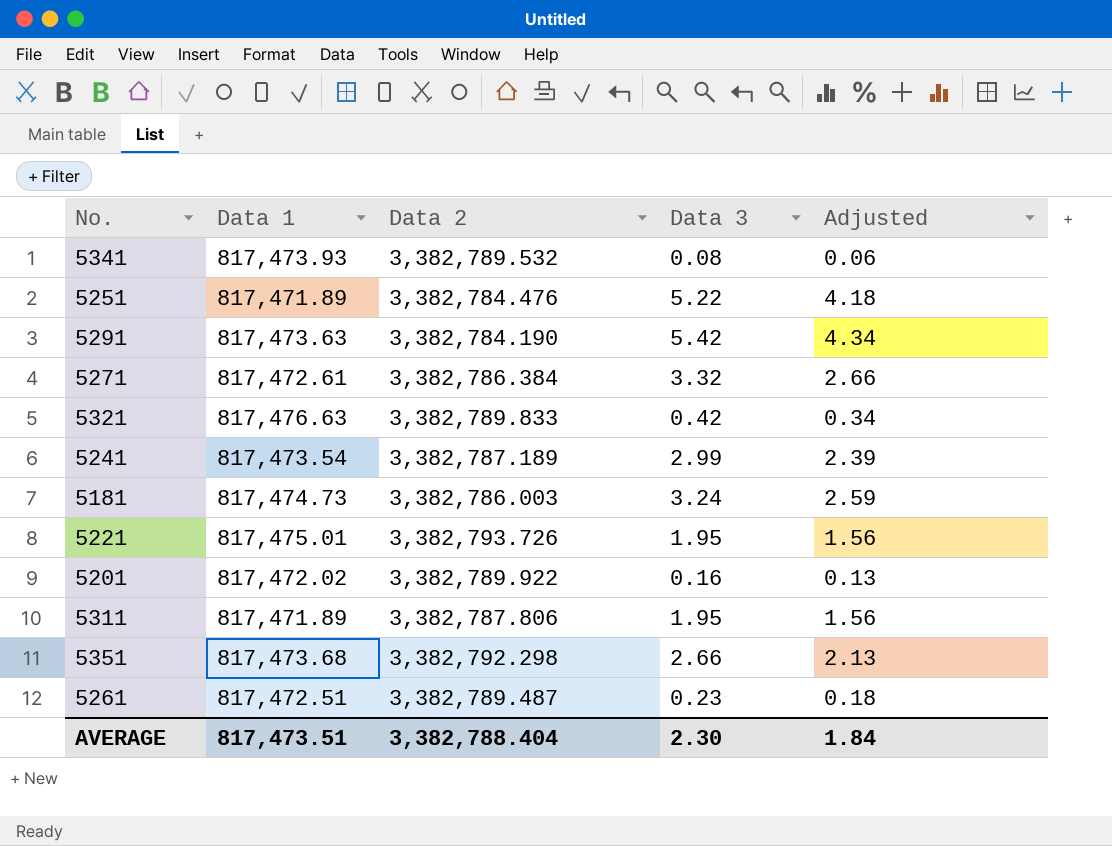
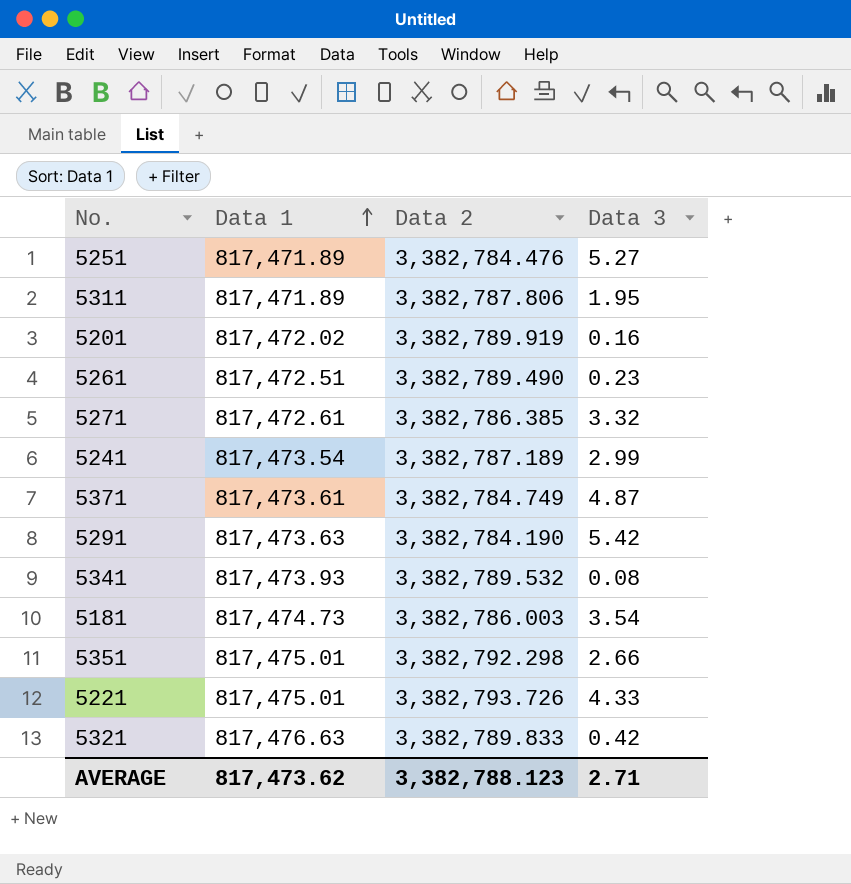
row order: none -> Data 1 ascending
column Adjusted | formula: [Data 3] * 0.8 -> none
5251 | Data 3: 5.22 -> 5.27
5201 | Data 2: 3,382,789.922 -> 3,382,789.919
5261 | Data 2: 3,382,789.487 -> 3,382,789.490
5271 | Data 2: 3,382,786.384 -> 3,382,786.385
row 5371: none -> 817,473.61 | 3,382,784.749 | 4.87
5181 | Data 3: 3.24 -> 3.54
5351 | Data 1: 817,473.68 -> 817,475.01
5221 | Data 3: 1.95 -> 4.33
AVERAGE | Data 1: 817,473.51 -> 817,473.62
AVERAGE | Data 2: 3,382,788.404 -> 3,382,788.123
AVERAGE | Data 3: 2.30 -> 2.71

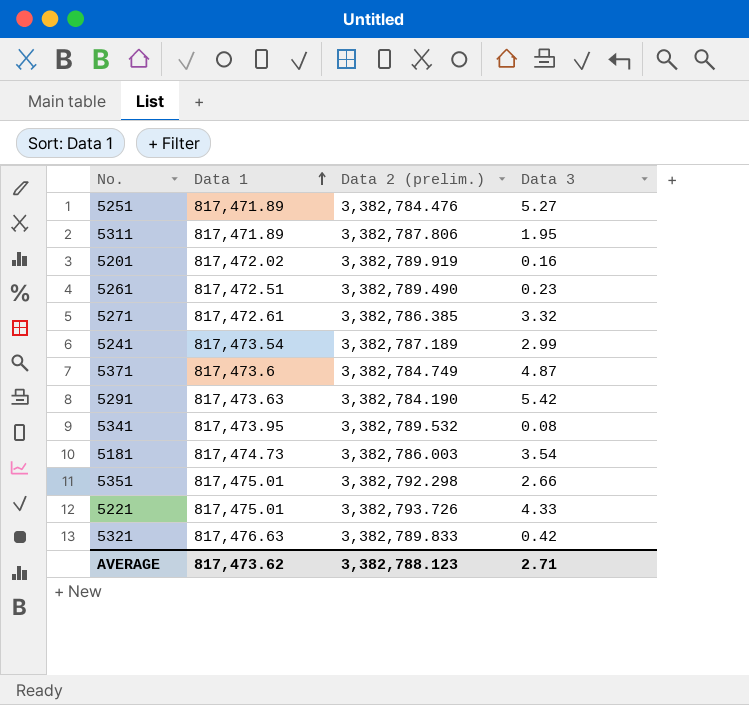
column name: Data 2 -> Data 2 (prelim.)
5371 | Data 1: 817,473.61 -> 817,473.6
5341 | Data 1: 817,473.93 -> 817,473.95

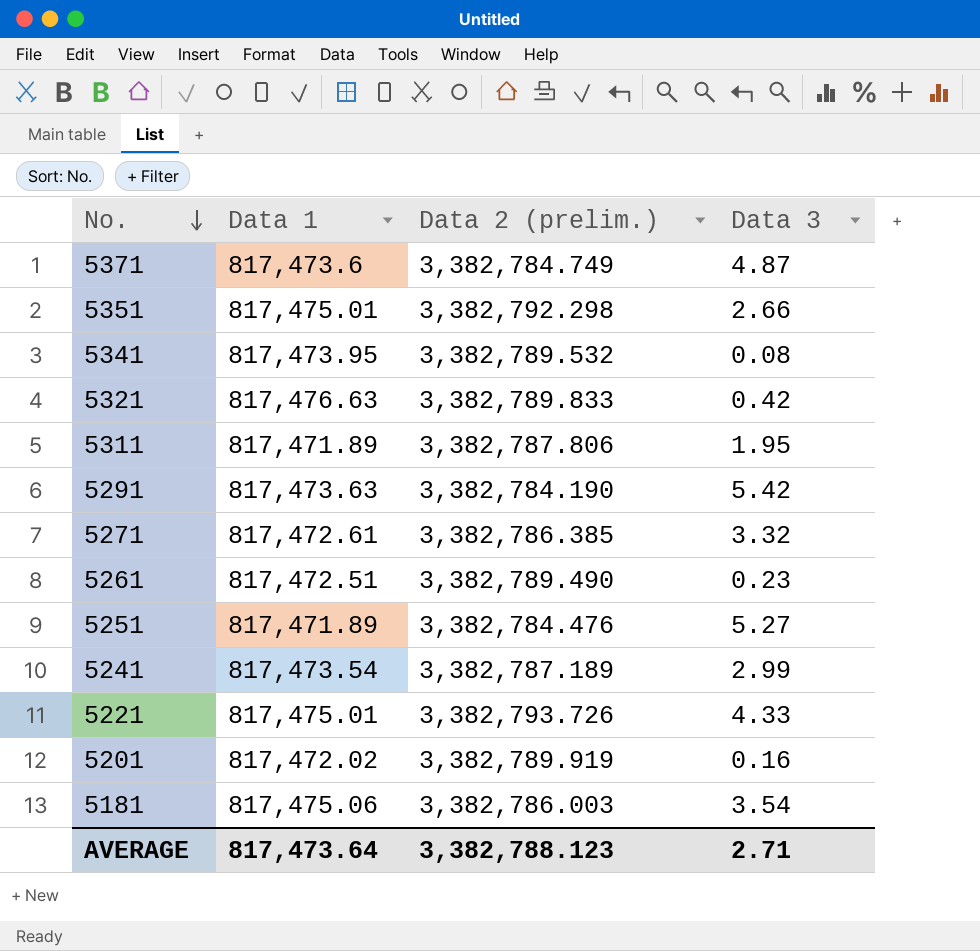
row order: Data 1 ascending -> No. descending
5181 | Data 1: 817,474.73 -> 817,475.06
AVERAGE | Data 1: 817,473.62 -> 817,473.64

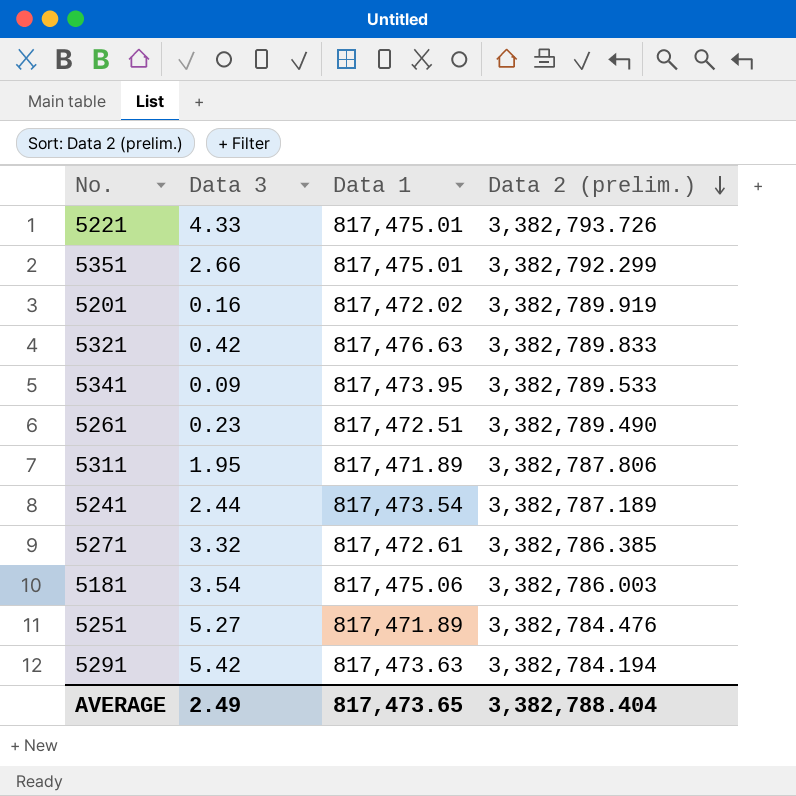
row order: No. descending -> Data 2 (prelim.) descending
column Data 3 | position: 4 -> 2
row 5371: 817,473.6 | 3,382,784.749 | 4.87 -> none
5351 | Data 2 (prelim.): 3,382,792.298 -> 3,382,792.299
5341 | Data 3: 0.08 -> 0.09
5341 | Data 2 (prelim.): 3,382,789.532 -> 3,382,789.533
5241 | Data 3: 2.99 -> 2.44
5291 | Data 2 (prelim.): 3,382,784.190 -> 3,382,784.194
AVERAGE | Data 3: 2.71 -> 2.49
AVERAGE | Data 1: 817,473.64 -> 817,473.65
AVERAGE | Data 2 (prelim.): 3,382,788.123 -> 3,382,788.404

